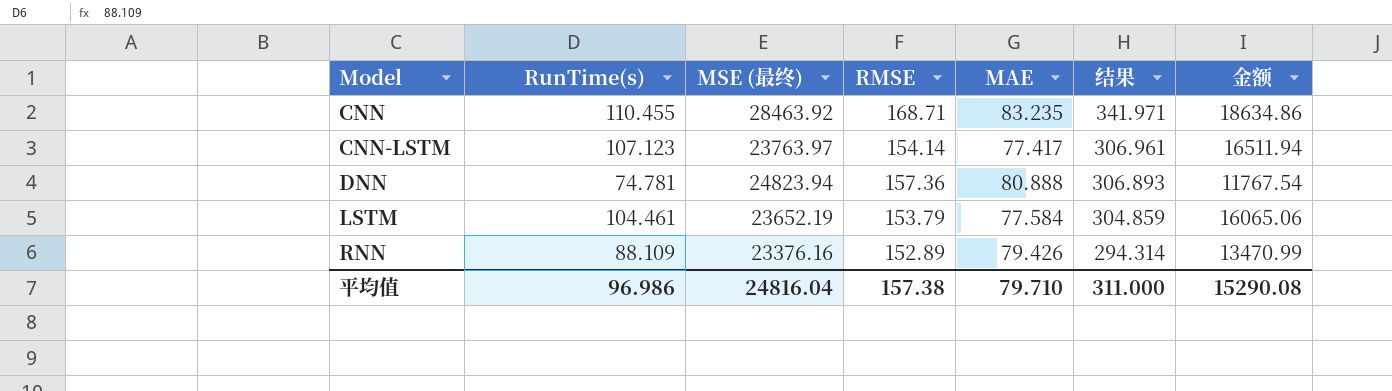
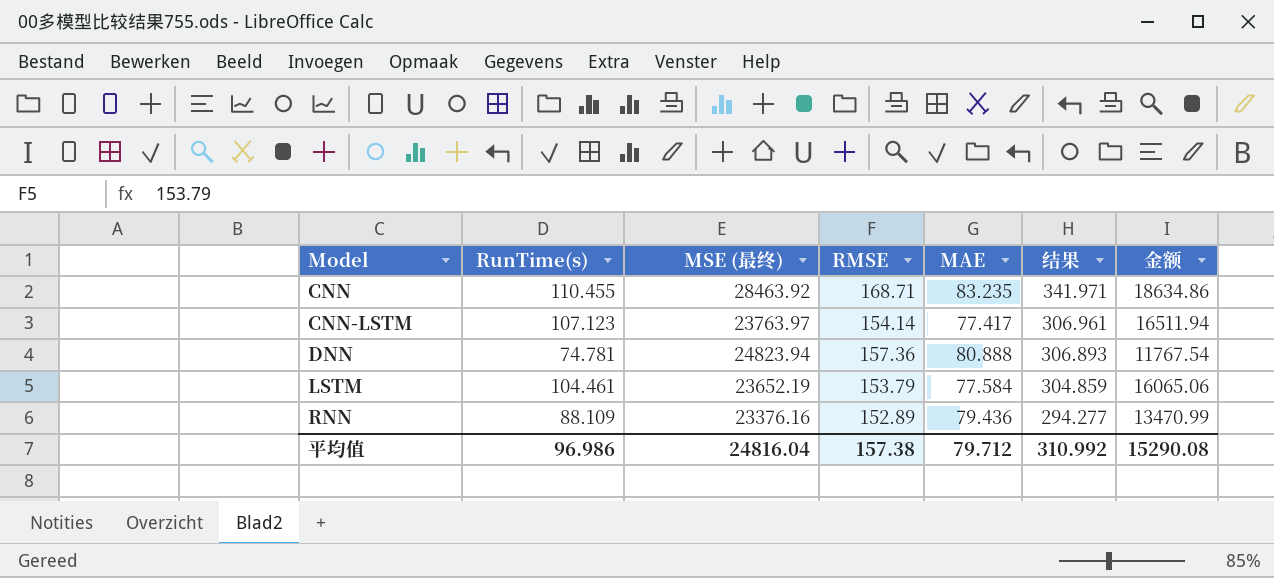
RNN | MAE: 79.426 -> 79.436
RNN | 结果: 294.314 -> 294.277
平均值 | MAE: 79.710 -> 79.712
平均值 | 结果: 311.000 -> 310.992

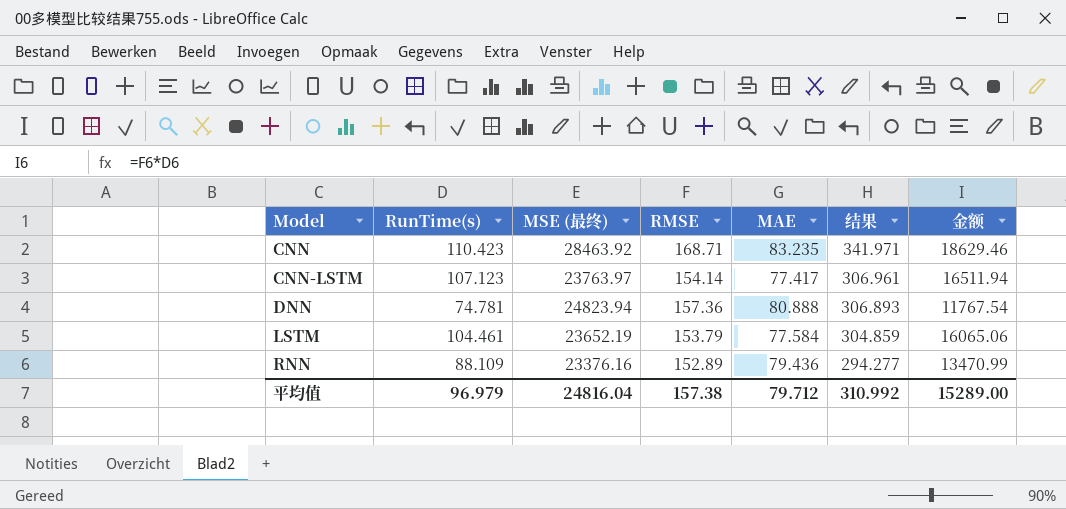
CNN | RunTime(s): 110.455 -> 110.423
CNN | 金额: 18634.86 -> 18629.46
平均值 | RunTime(s): 96.986 -> 96.979
平均值 | 金额: 15290.08 -> 15289.00

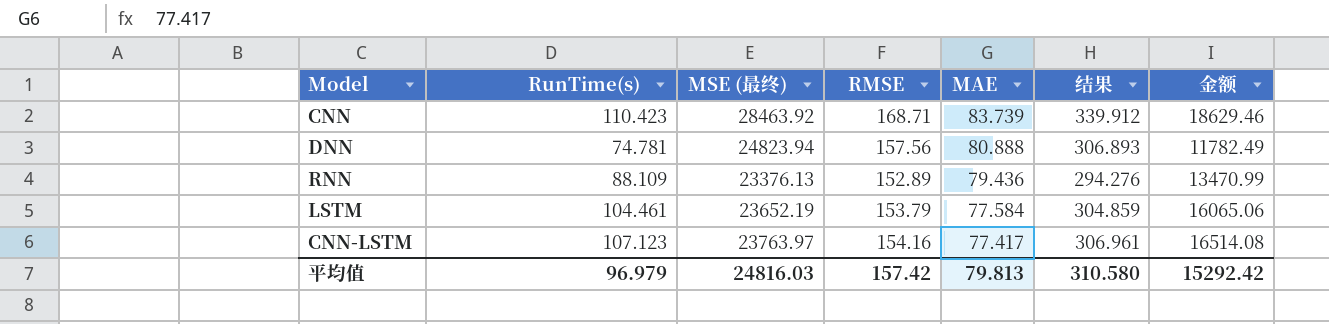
row order: Model ascending -> MAE descending
CNN | MAE: 83.235 -> 83.739
CNN | 结果: 341.971 -> 339.912
DNN | RMSE: 157.36 -> 157.56
DNN | 金额: 11767.54 -> 11782.49
RNN | MSE (最终): 23376.16 -> 23376.13
RNN | 结果: 294.277 -> 294.276
CNN-LSTM | RMSE: 154.14 -> 154.16
CNN-LSTM | 金额: 16511.94 -> 16514.08
平均值 | MSE (最终): 24816.04 -> 24816.03
平均值 | RMSE: 157.38 -> 157.42
平均值 | MAE: 79.712 -> 79.813
平均值 | 结果: 310.992 -> 310.580
平均值 | 金额: 15289.00 -> 15292.42

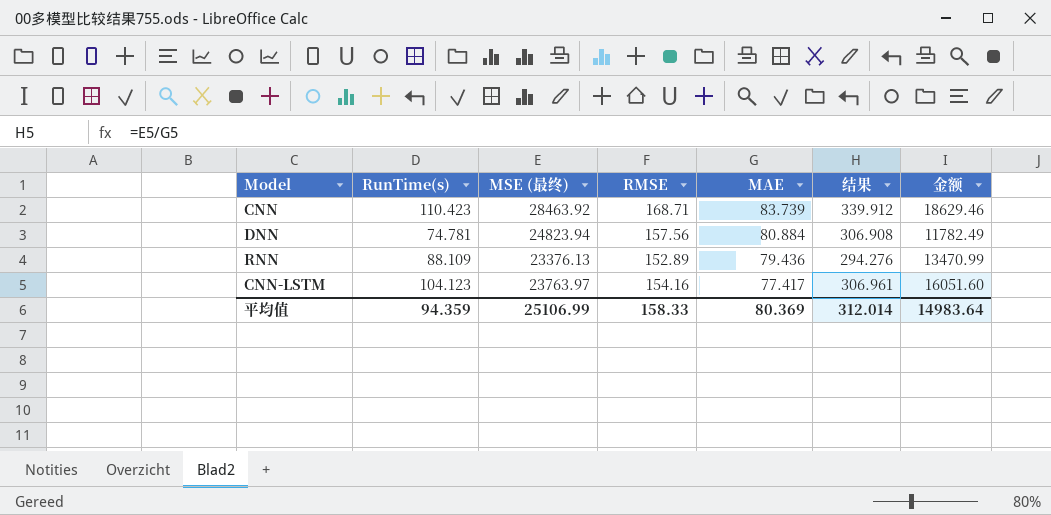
row LSTM: 104.461 | 23652.19 | 153.79 | 77.584 | 304.859 | 16065.06 -> none
DNN | MAE: 80.888 -> 80.884
DNN | 结果: 306.893 -> 306.908
CNN-LSTM | RunTime(s): 107.123 -> 104.123
CNN-LSTM | 金额: 16514.08 -> 16051.60
平均值 | RunTime(s): 96.979 -> 94.359
平均值 | MSE (最终): 24816.03 -> 25106.99
平均值 | RMSE: 157.42 -> 158.33
平均值 | MAE: 79.813 -> 80.369
平均值 | 结果: 310.580 -> 312.014
平均值 | 金额: 15292.42 -> 14983.64

